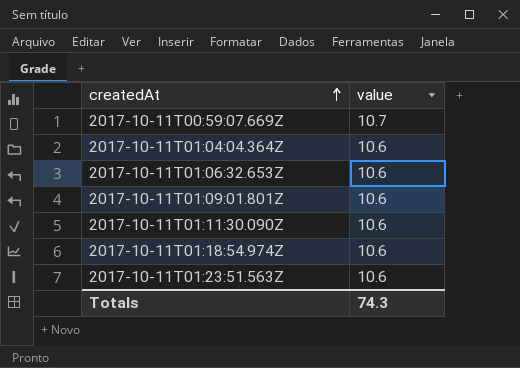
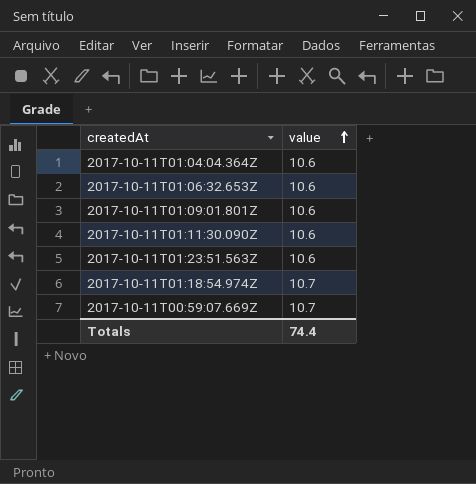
row order: createdAt ascending -> value ascending
2017-10-11T01:18:54.974Z | value: 10.6 -> 10.7
Totals | value: 74.3 -> 74.4

